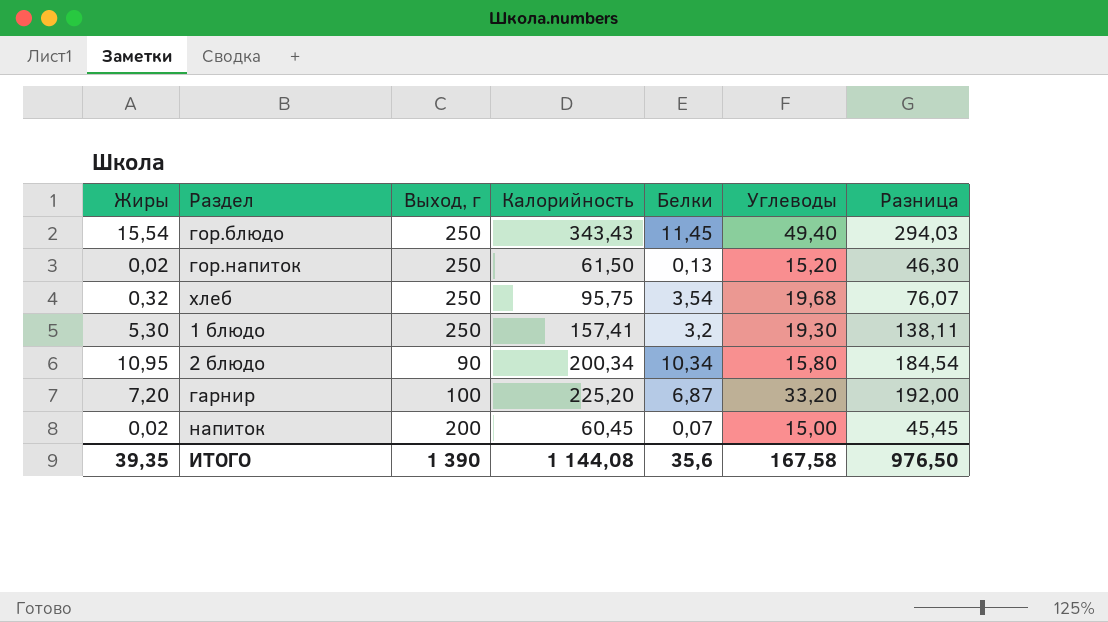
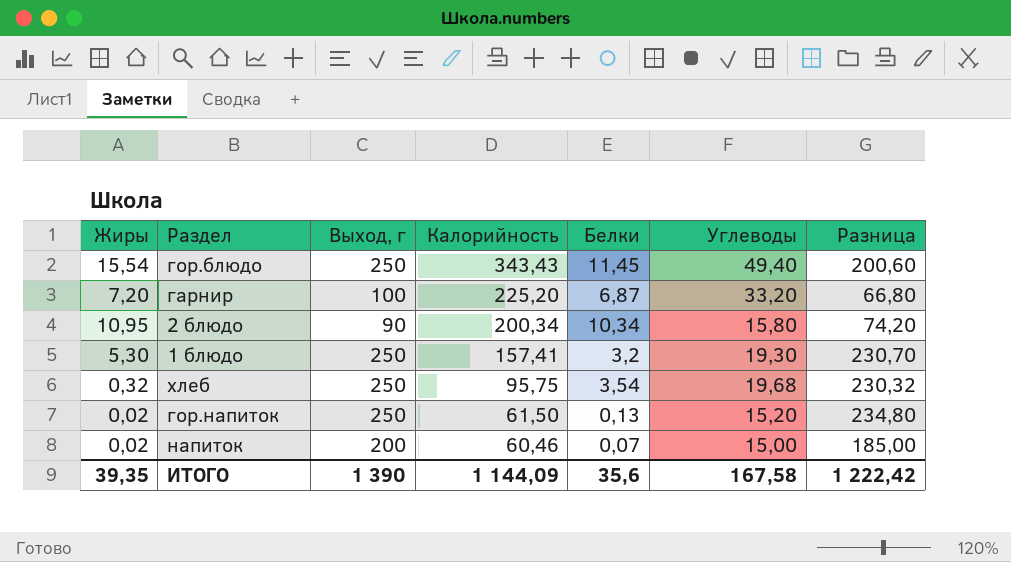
row order: none -> Калорийность descending
column Разница | formula: [Калорийность] - [Углеводы] -> [Выход, г] - [Углеводы]
напиток | Калорийность: 60,45 -> 60,46
ИТОГО | Калорийность: 1 144,08 -> 1 144,09
ИТОГО | Разница: 976,50 -> 1 222,42

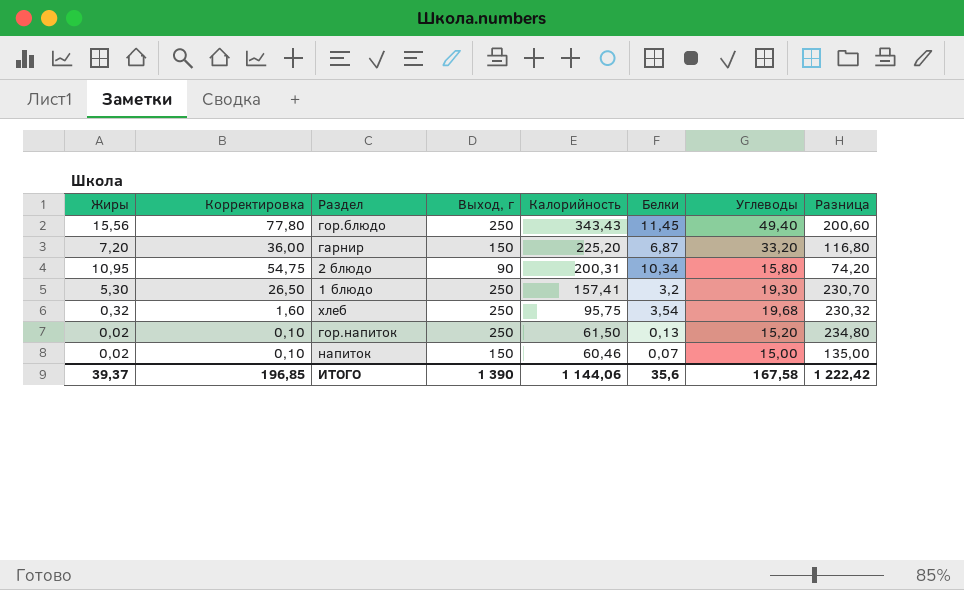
column Корректировка | formula: none -> [Жиры] * 5
гор.блюдо | Жиры: 15,54 -> 15,56
гарнир | Выход, г: 100 -> 150
гарнир | Разница: 66,80 -> 116,80
2 блюдо | Калорийность: 200,34 -> 200,31
напиток | Выход, г: 200 -> 150
напиток | Разница: 185,00 -> 135,00
ИТОГО | Жиры: 39,35 -> 39,37
ИТОГО | Калорийность: 1 144,09 -> 1 144,06

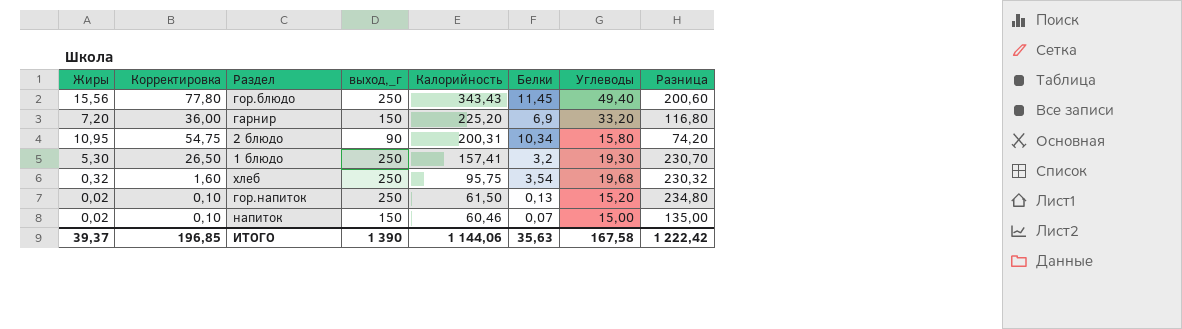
column name: Выход, г -> выход,_г
гарнир | Белки: 6,87 -> 6,9
ИТОГО | Белки: 35,6 -> 35,63

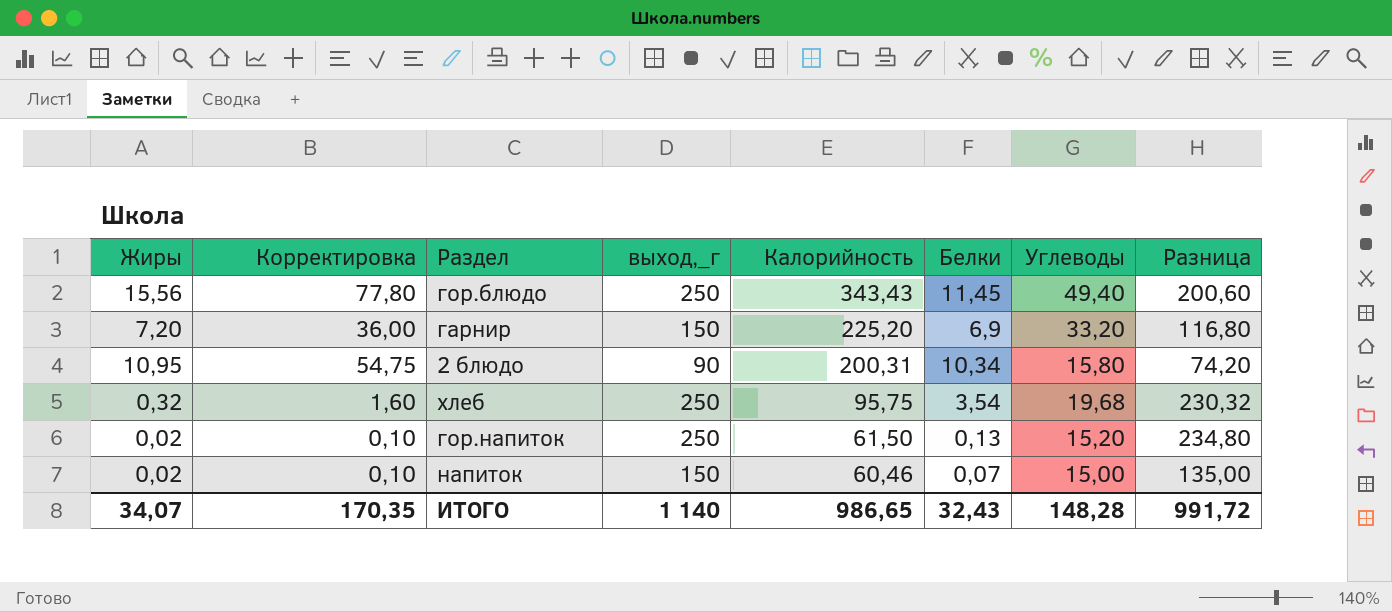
row 1 блюдо: 5,30 | 26,50 | 250 | 157,41 | 3,2 | 19,30 | 230,70 -> none
ИТОГО | Жиры: 39,37 -> 34,07
ИТОГО | Корректировка: 196,85 -> 170,35
ИТОГО | выход,_г: 1 390 -> 1 140
ИТОГО | Калорийность: 1 144,06 -> 986,65
ИТОГО | Белки: 35,63 -> 32,43
ИТОГО | Углеводы: 167,58 -> 148,28
ИТОГО | Разница: 1 222,42 -> 991,72

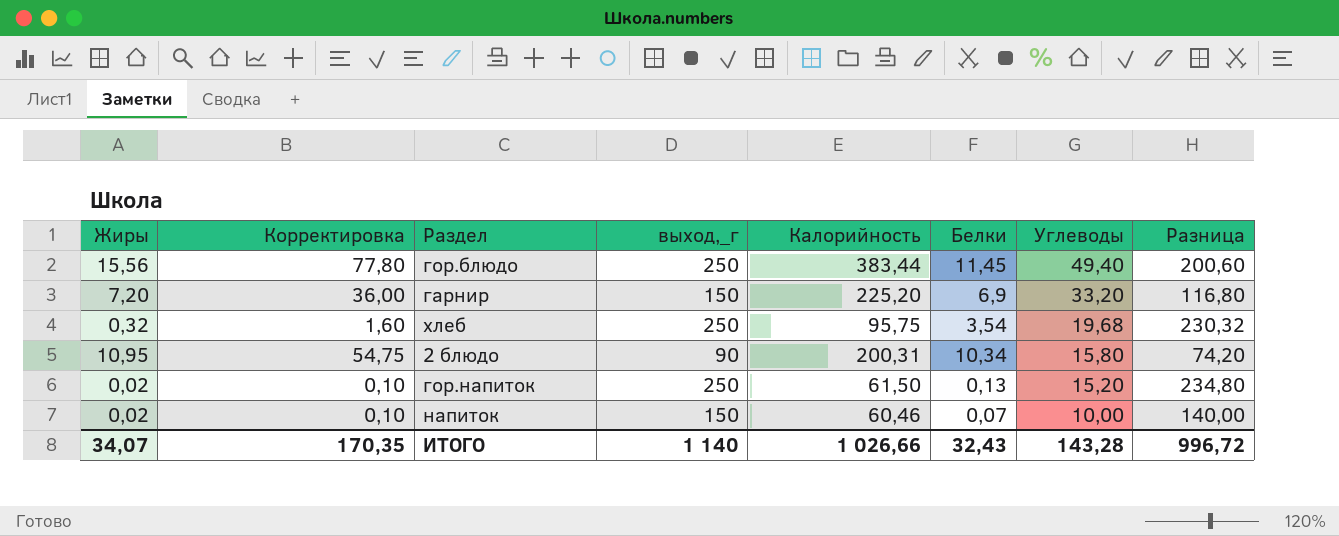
row order: Калорийность descending -> Углеводы descending
гор.блюдо | Калорийность: 343,43 -> 383,44
напиток | Углеводы: 15,00 -> 10,00
напиток | Разница: 135,00 -> 140,00
ИТОГО | Калорийность: 986,65 -> 1 026,66
ИТОГО | Углеводы: 148,28 -> 143,28
ИТОГО | Разница: 991,72 -> 996,72

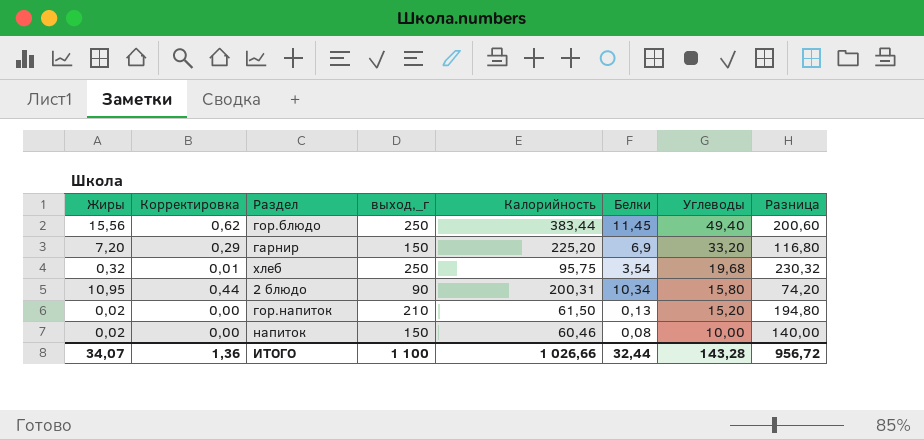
column Корректировка | formula: [Жиры] * 5 -> [Жиры] * 0,04
гор.напиток | выход,_г: 250 -> 210
гор.напиток | Разница: 234,80 -> 194,80
напиток | Белки: 0,07 -> 0,08
ИТОГО | Корректировка: 170,35 -> 1,36
ИТОГО | выход,_г: 1 140 -> 1 100
ИТОГО | Белки: 32,43 -> 32,44
ИТОГО | Разница: 996,72 -> 956,72

